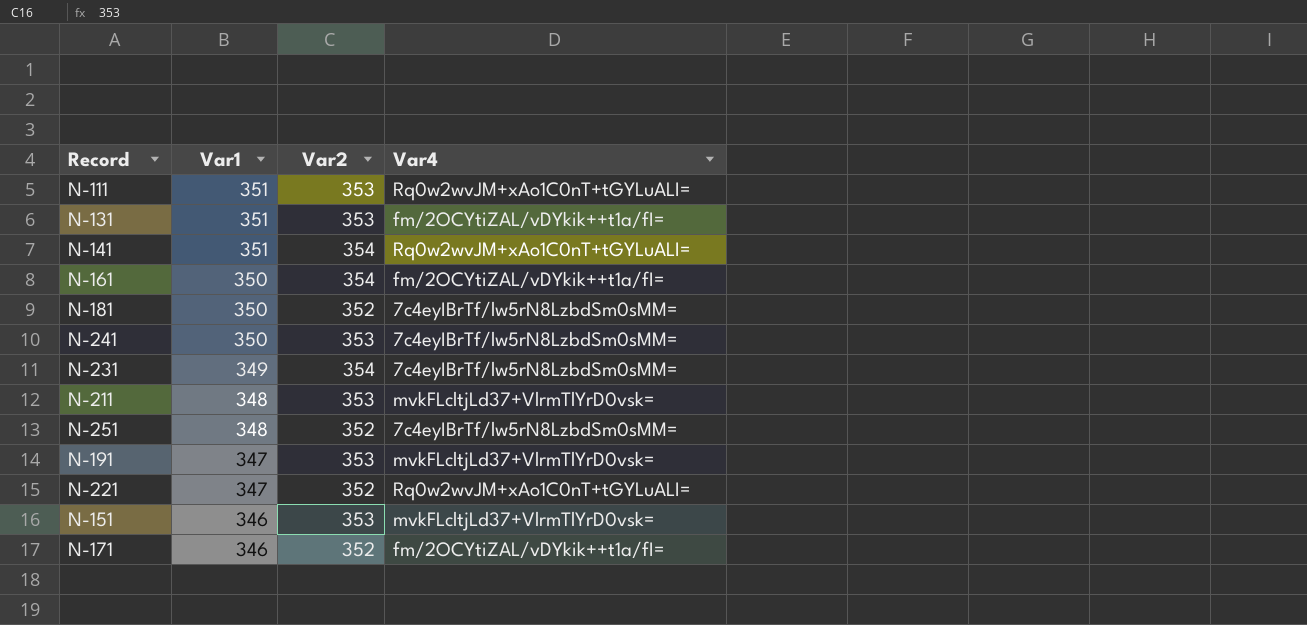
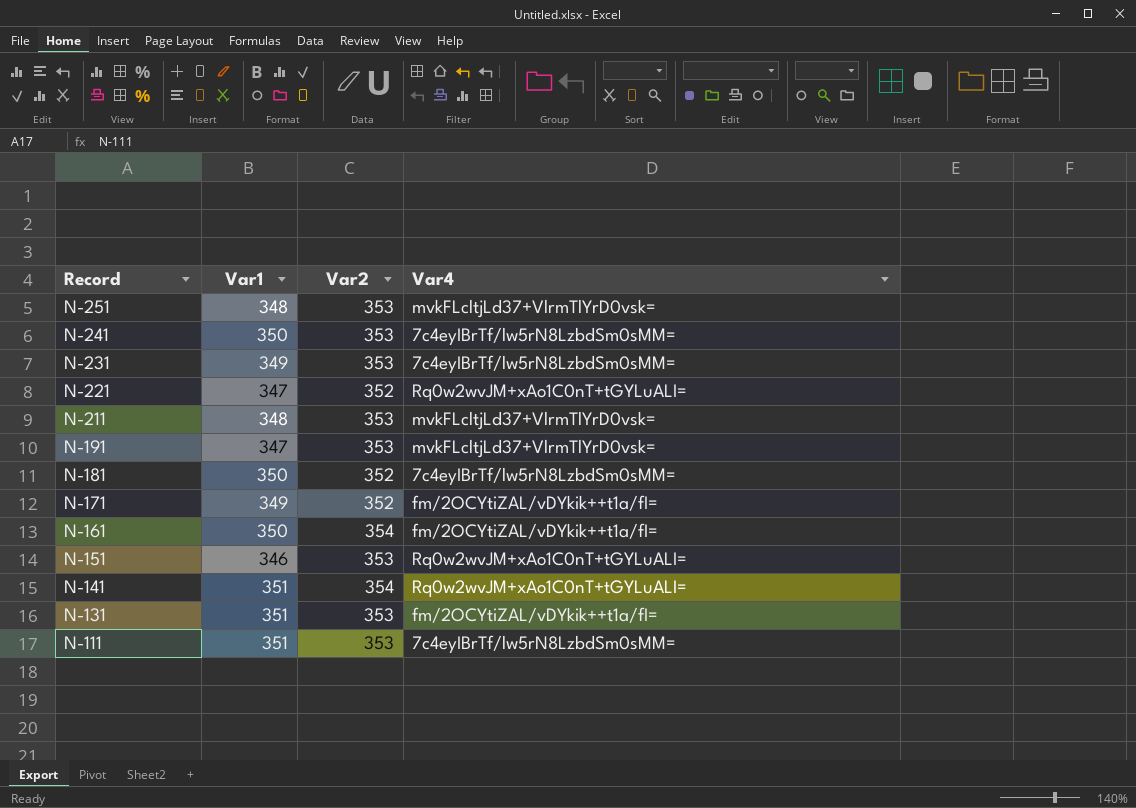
row order: Var1 descending -> Record descending
N-251 | Var2: 352 -> 353
N-251 | Var4: 7c4eyIBrTf/lw5rN8LzbdSm0sMM= -> mvkFLcltjLd37+VlrmTlYrD0vsk=
N-231 | Var2: 354 -> 353
N-171 | Var1: 346 -> 349
N-151 | Var4: mvkFLcltjLd37+VlrmTlYrD0vsk= -> Rq0w2wvJM+xAo1C0nT+tGYLuALI=
N-111 | Var4: Rq0w2wvJM+xAo1C0nT+tGYLuALI= -> 7c4eyIBrTf/lw5rN8LzbdSm0sMM=

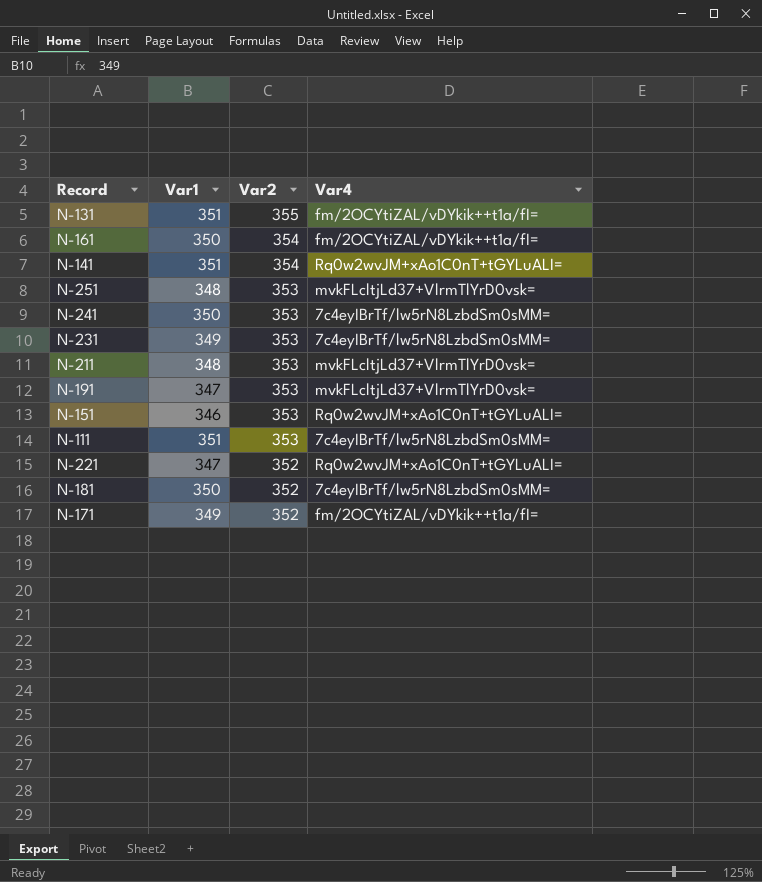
row order: Record descending -> Var2 descending
N-131 | Var2: 353 -> 355

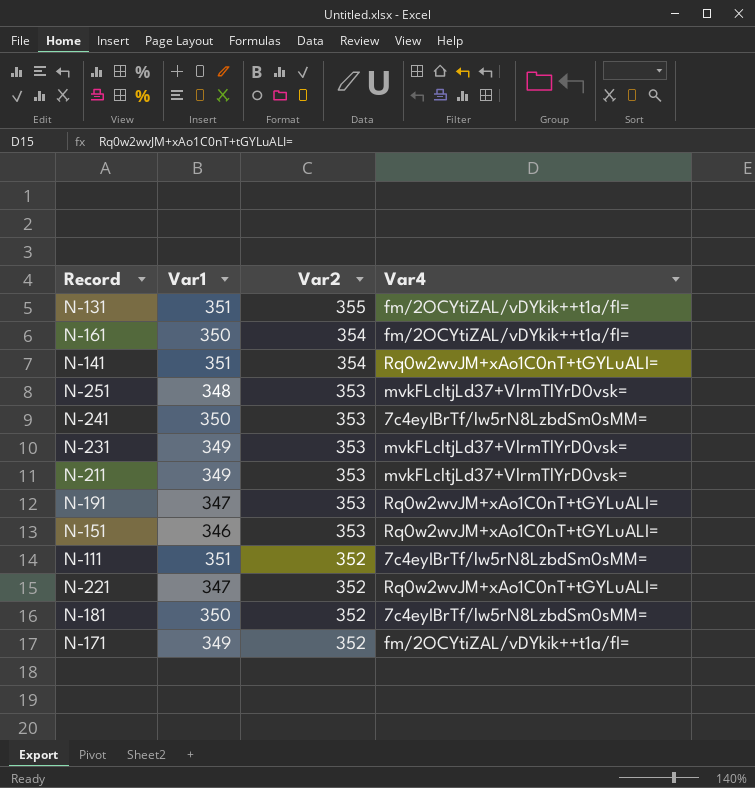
N-231 | Var4: 7c4eyIBrTf/lw5rN8LzbdSm0sMM= -> mvkFLcltjLd37+VlrmTlYrD0vsk=
N-211 | Var1: 348 -> 349
N-191 | Var4: mvkFLcltjLd37+VlrmTlYrD0vsk= -> Rq0w2wvJM+xAo1C0nT+tGYLuALI=
N-111 | Var2: 353 -> 352

